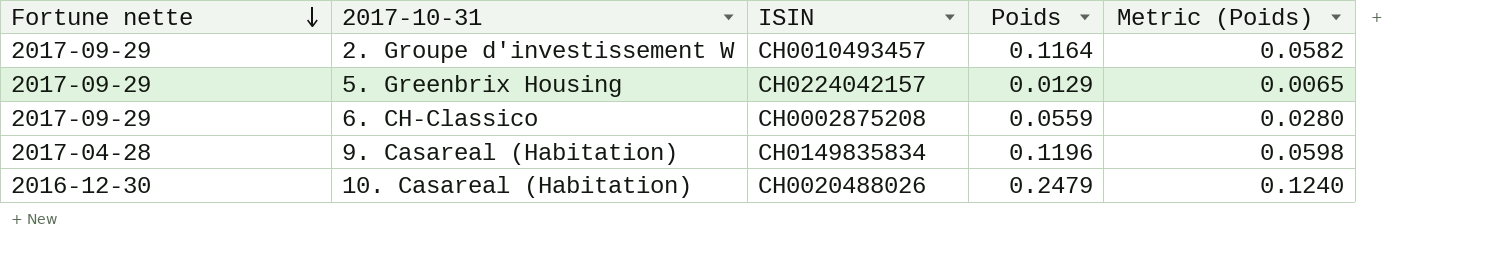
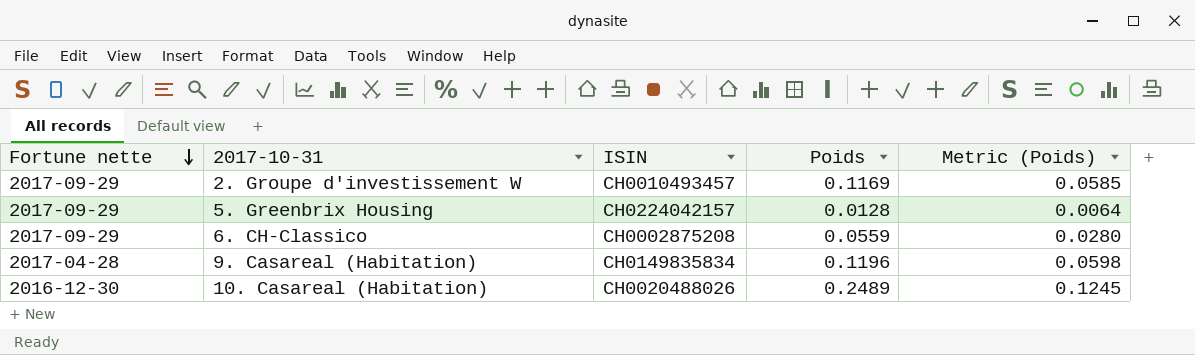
2. Groupe d'investissement W | Poids: 0.1164 -> 0.1169
2. Groupe d'investissement W | Metric (Poids): 0.0582 -> 0.0585
5. Greenbrix Housing | Poids: 0.0129 -> 0.0128
5. Greenbrix Housing | Metric (Poids): 0.0065 -> 0.0064
10. Casareal (Habitation) | Poids: 0.2479 -> 0.2489
10. Casareal (Habitation) | Metric (Poids): 0.1240 -> 0.1245

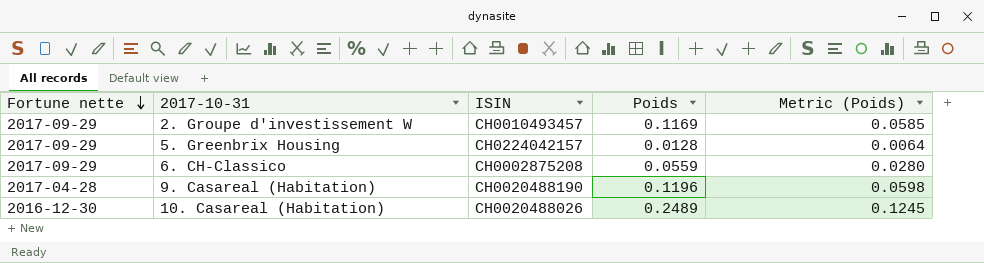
9. Casareal (Habitation) | ISIN: CH0149835834 -> CH0020488190

